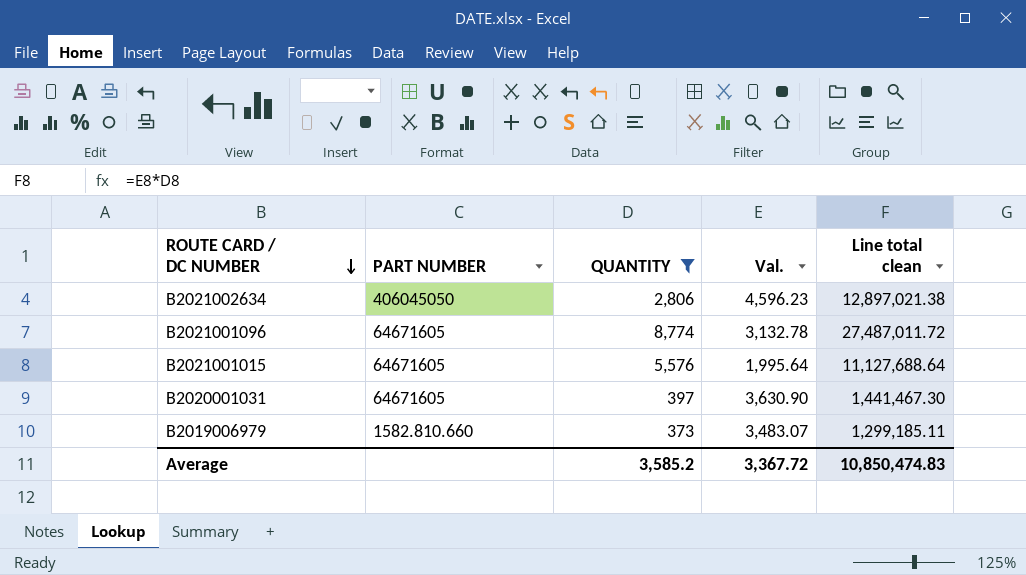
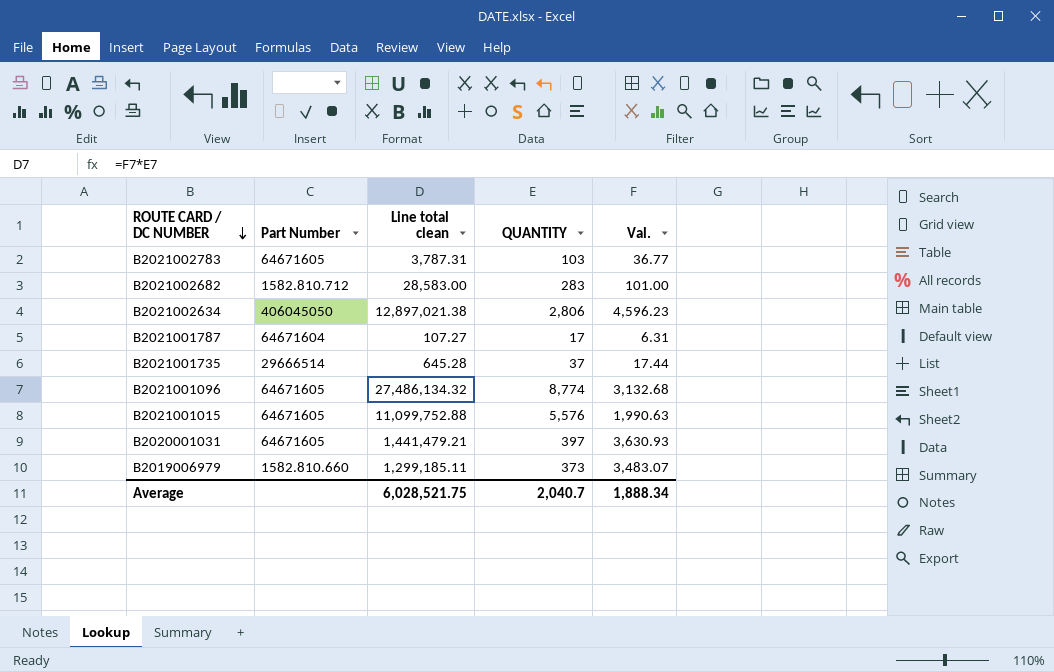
filter: QUANTITY >= 373 -> none
column name: PART NUMBER -> Part Number
column Line total clean | position: 5 -> 3
B2021001096 | Line total clean: 27,487,011.72 -> 27,486,134.32
B2021001096 | Val.: 3,132.78 -> 3,132.68
B2021001015 | Line total clean: 11,127,688.64 -> 11,099,752.88
B2021001015 | Val.: 1,995.64 -> 1,990.63
B2020001031 | Line total clean: 1,441,467.30 -> 1,441,479.21
B2020001031 | Val.: 3,630.90 -> 3,630.93
Average | Line total clean: 10,850,474.83 -> 6,028,521.75
Average | QUANTITY: 3,585.2 -> 2,040.7
Average | Val.: 3,367.72 -> 1,888.34

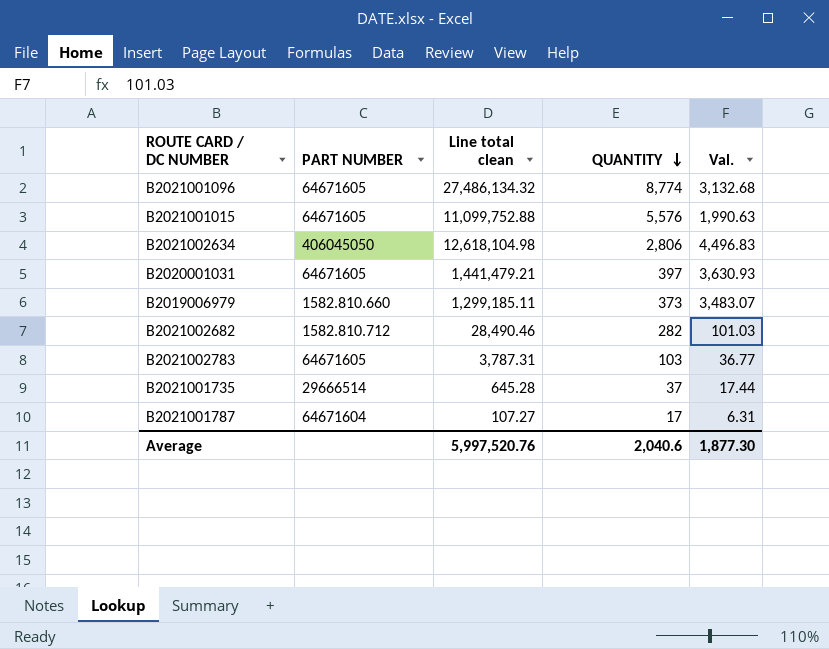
row order: ROUTE CARD / DC NUMBER descending -> QUANTITY descending
column name: Part Number -> PART NUMBER
B2021002634 | Line total clean: 12,897,021.38 -> 12,618,104.98
B2021002634 | Val.: 4,596.23 -> 4,496.83
B2021002682 | Line total clean: 28,583.00 -> 28,490.46
B2021002682 | QUANTITY: 283 -> 282
B2021002682 | Val.: 101.00 -> 101.03
Average | Line total clean: 6,028,521.75 -> 5,997,520.76
Average | QUANTITY: 2,040.7 -> 2,040.6
Average | Val.: 1,888.34 -> 1,877.30

